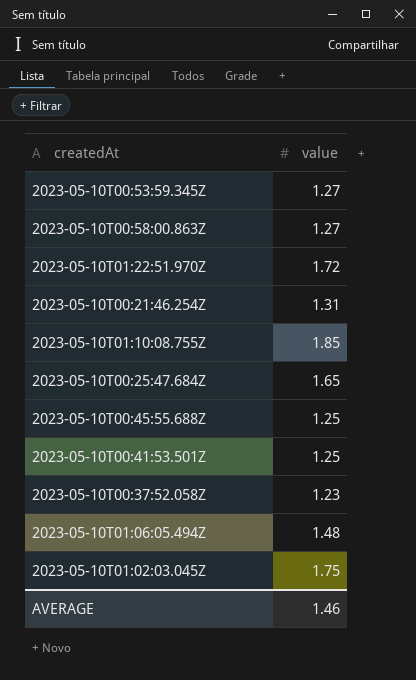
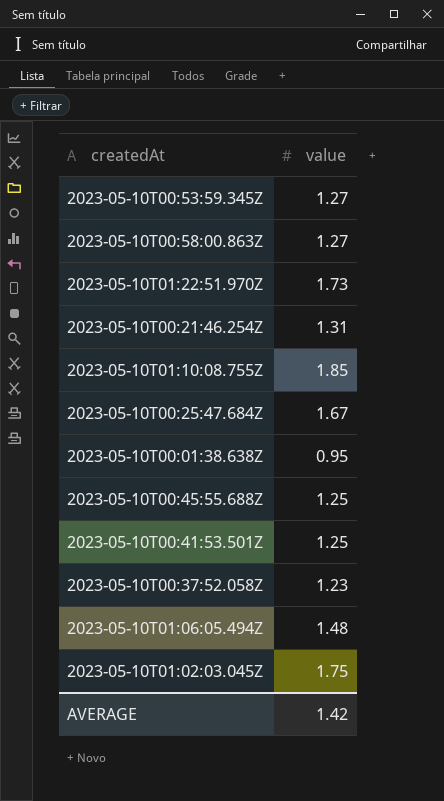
2023-05-10T01:22:51.970Z | value: 1.72 -> 1.73
2023-05-10T00:25:47.684Z | value: 1.65 -> 1.67
row 2023-05-10T00:01:38.638Z: none -> 0.95
AVERAGE | value: 1.46 -> 1.42

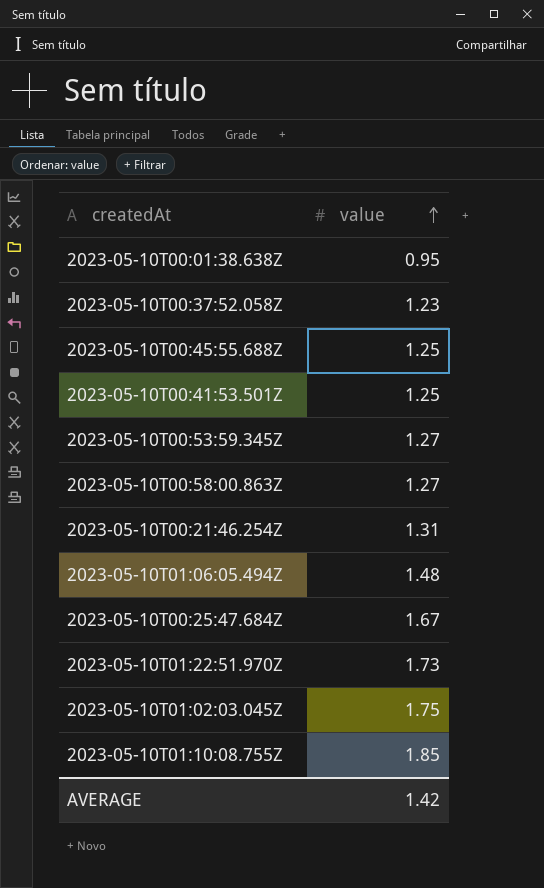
row order: none -> value ascending

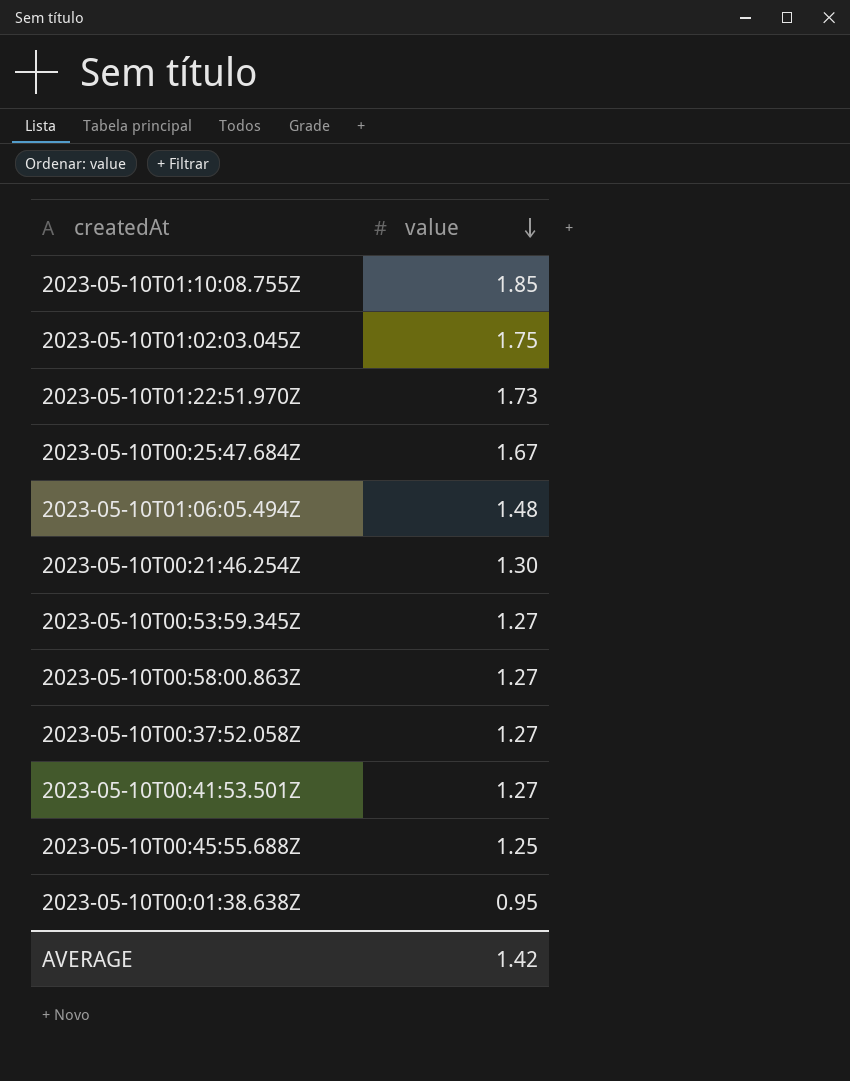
row order: value ascending -> value descending
2023-05-10T00:21:46.254Z | value: 1.31 -> 1.30
2023-05-10T00:37:52.058Z | value: 1.23 -> 1.27
2023-05-10T00:41:53.501Z | value: 1.25 -> 1.27

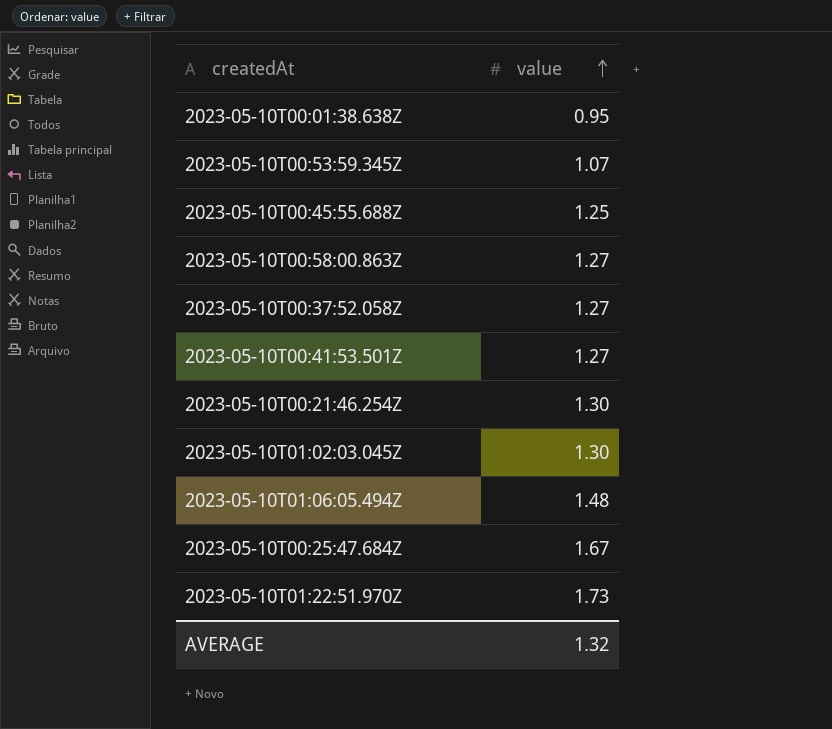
row order: value descending -> value ascending
row 2023-05-10T01:10:08.755Z: 1.85 -> none
2023-05-10T00:53:59.345Z | value: 1.27 -> 1.07
2023-05-10T01:02:03.045Z | value: 1.75 -> 1.30
AVERAGE | value: 1.42 -> 1.32

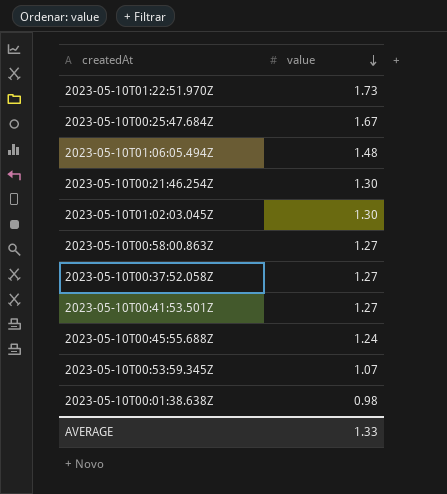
row order: value ascending -> value descending
2023-05-10T00:45:55.688Z | value: 1.25 -> 1.24
2023-05-10T00:01:38.638Z | value: 0.95 -> 0.98
AVERAGE | value: 1.32 -> 1.33

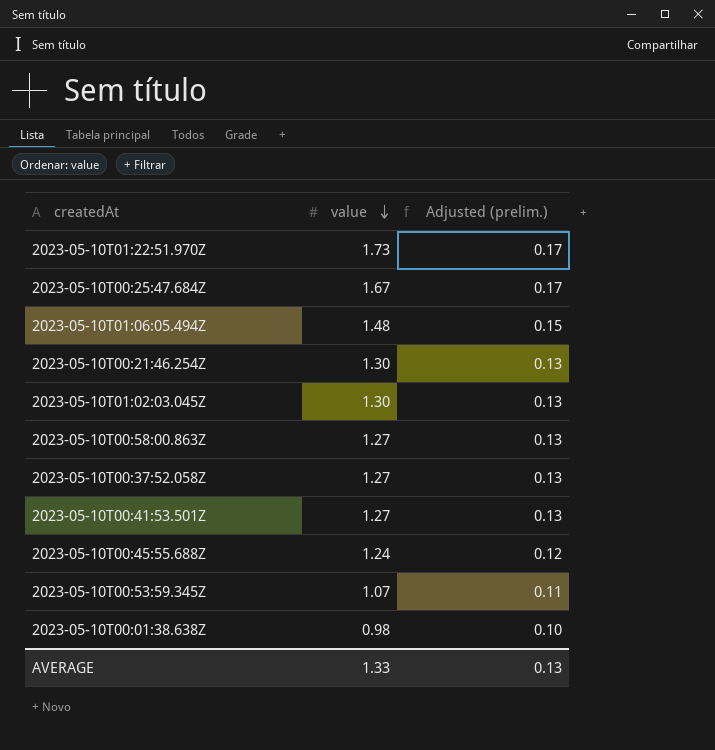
column Adjusted (prelim.) | formula: none -> [value] * 0.1

